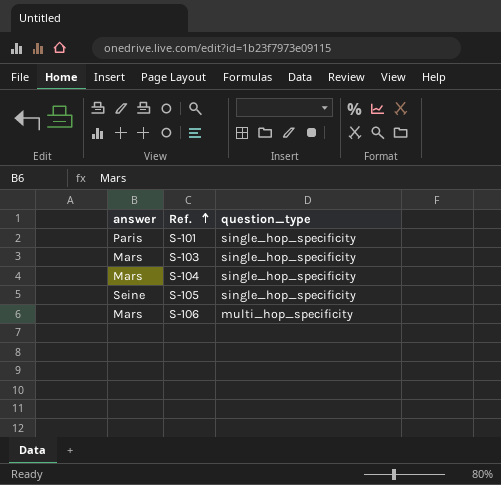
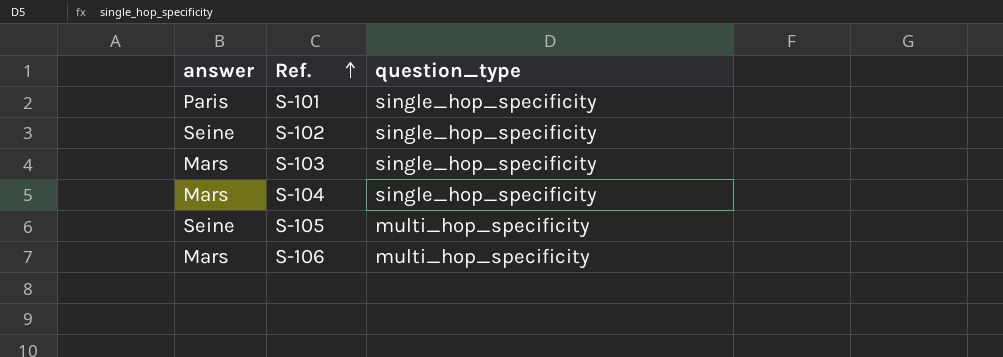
row S-102: none -> Seine | single_hop_specificity
S-105 | question_type: single_hop_specificity -> multi_hop_specificity

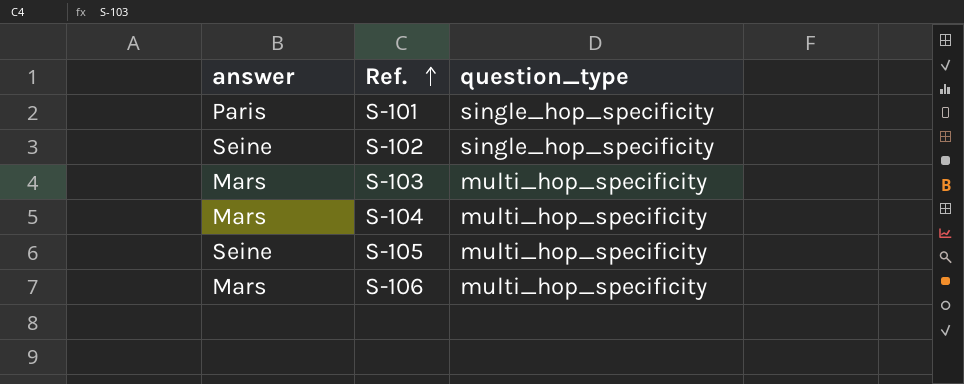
S-103 | question_type: single_hop_specificity -> multi_hop_specificity
S-104 | question_type: single_hop_specificity -> multi_hop_specificity

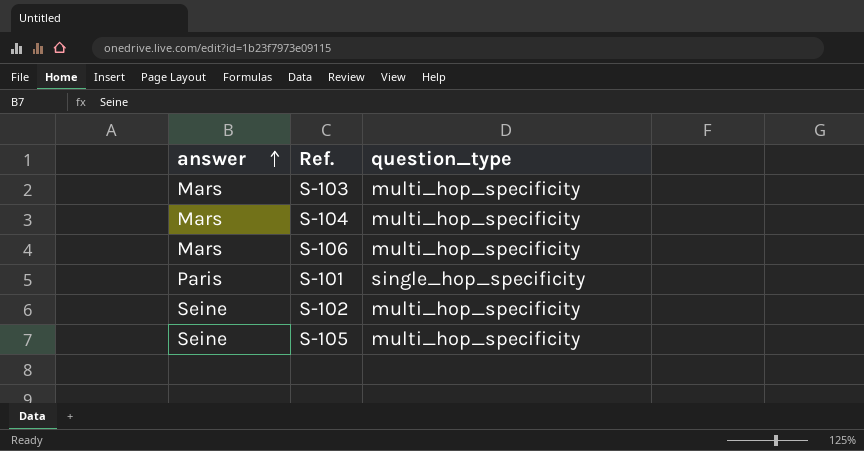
row order: Ref. ascending -> answer ascending
S-102 | question_type: single_hop_specificity -> multi_hop_specificity

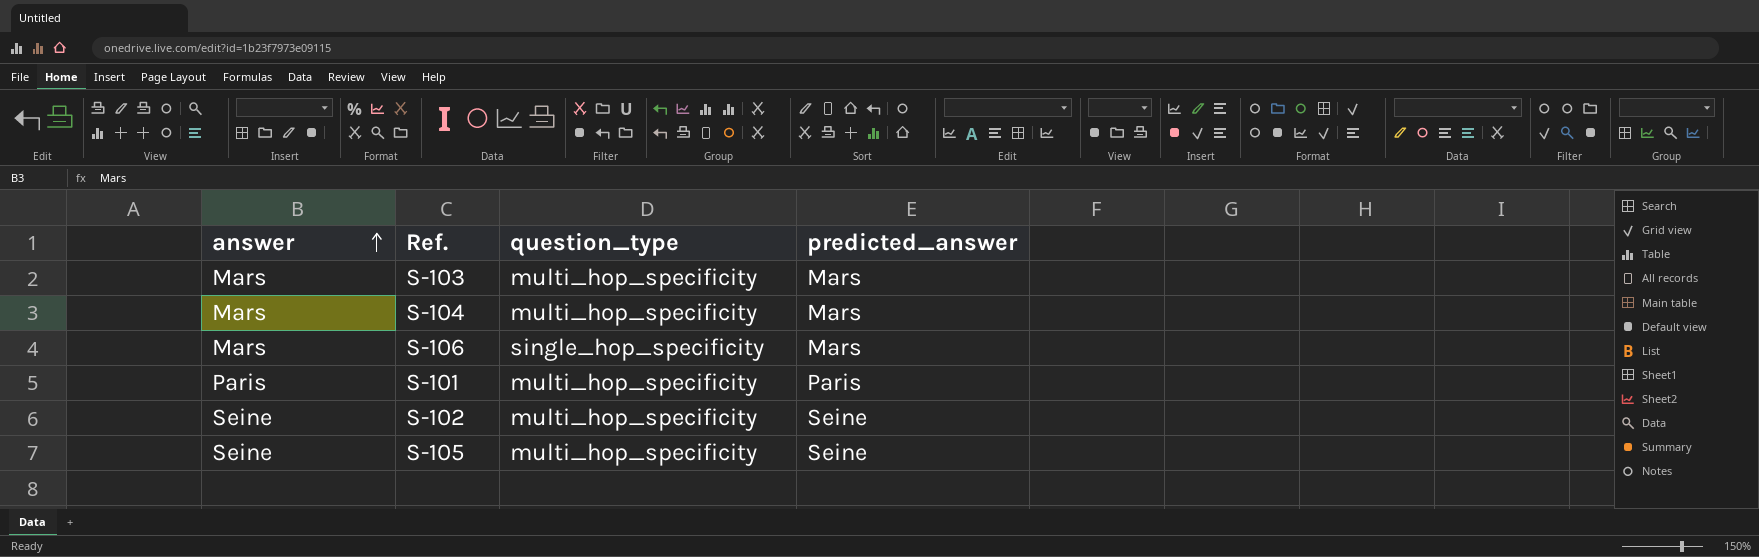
column predicted_answer | position: none -> 4
S-106 | question_type: multi_hop_specificity -> single_hop_specificity
S-101 | question_type: single_hop_specificity -> multi_hop_specificity

